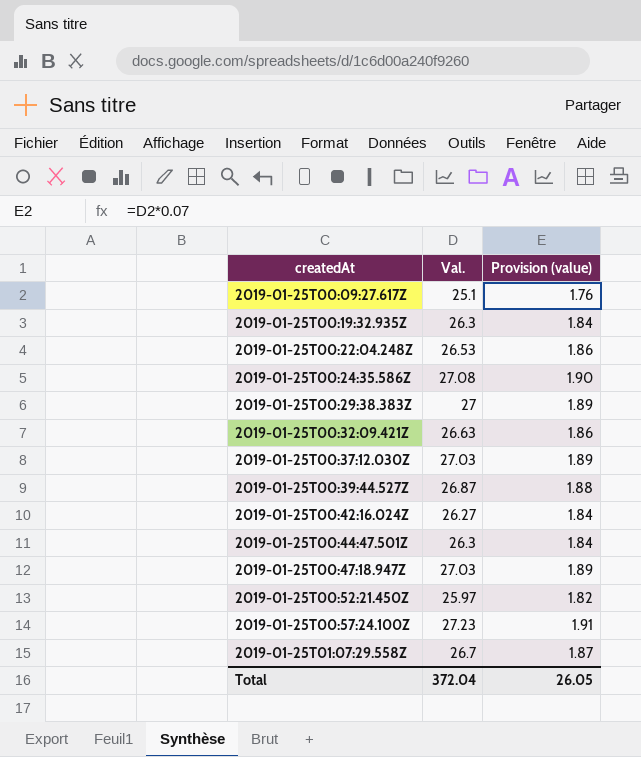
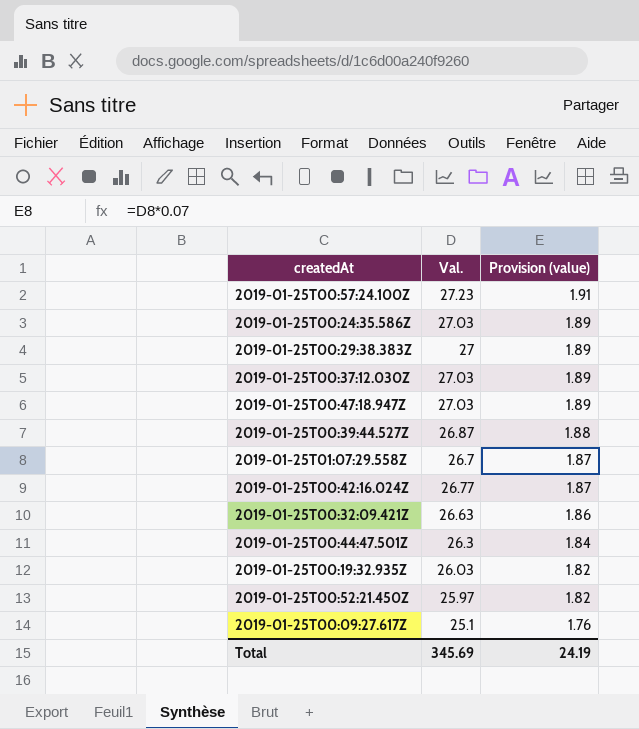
row order: createdAt ascending -> Provision (value) descending
row 2019-01-25T00:22:04.248Z: 26.53 | 1.86 -> none
2019-01-25T00:24:35.586Z | Val.: 27.08 -> 27.03
2019-01-25T00:24:35.586Z | Provision (value): 1.90 -> 1.89
2019-01-25T00:42:16.024Z | Val.: 26.27 -> 26.77
2019-01-25T00:42:16.024Z | Provision (value): 1.84 -> 1.87
2019-01-25T00:19:32.935Z | Val.: 26.3 -> 26.03
2019-01-25T00:19:32.935Z | Provision (value): 1.84 -> 1.82
Total | Val.: 372.04 -> 345.69
Total | Provision (value): 26.05 -> 24.19

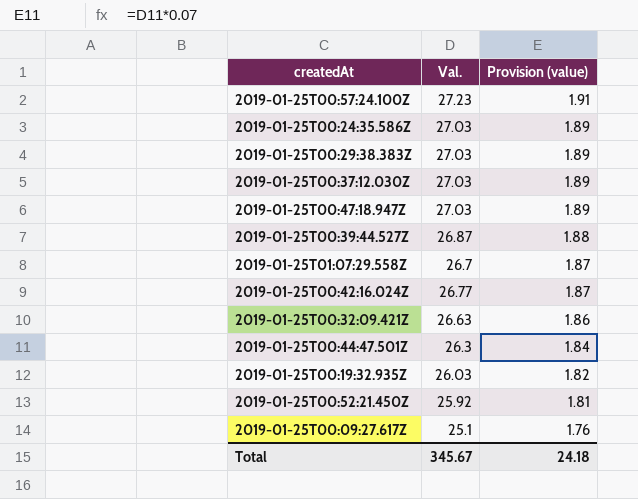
2019-01-25T00:29:38.383Z | Val.: 27 -> 27.03
2019-01-25T00:52:21.450Z | Val.: 25.97 -> 25.92
2019-01-25T00:52:21.450Z | Provision (value): 1.82 -> 1.81
Total | Val.: 345.69 -> 345.67
Total | Provision (value): 24.19 -> 24.18

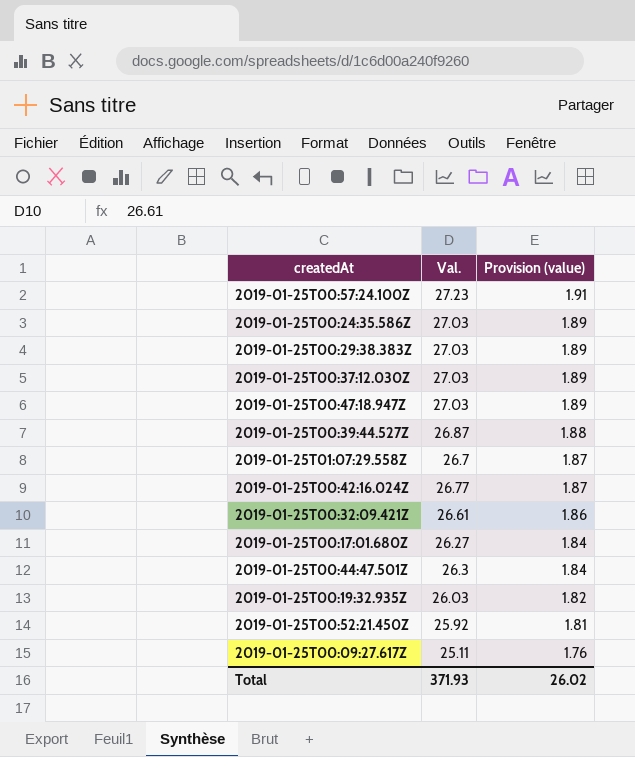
2019-01-25T00:32:09.421Z | Val.: 26.63 -> 26.61
row 2019-01-25T00:17:01.680Z: none -> 26.27 | 1.84
2019-01-25T00:09:27.617Z | Val.: 25.1 -> 25.11
Total | Val.: 345.67 -> 371.93
Total | Provision (value): 24.18 -> 26.02

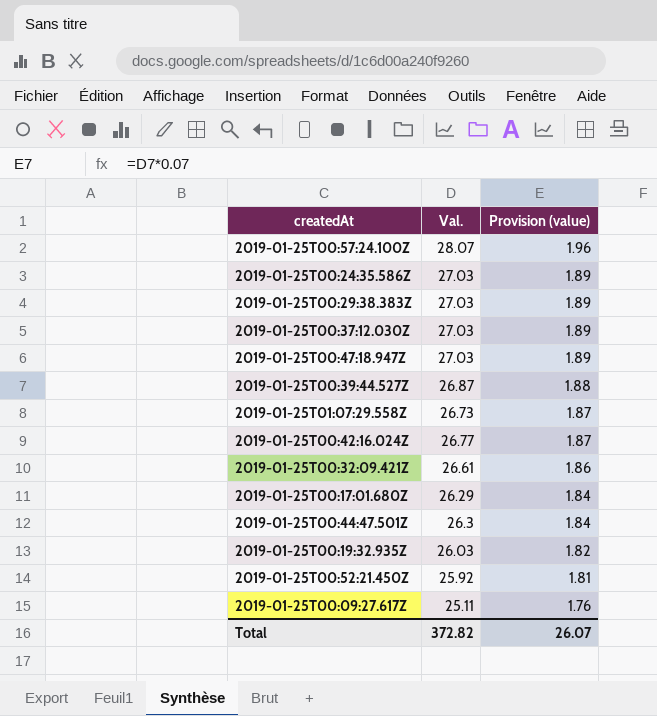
2019-01-25T00:57:24.100Z | Val.: 27.23 -> 28.07
2019-01-25T00:57:24.100Z | Provision (value): 1.91 -> 1.96
2019-01-25T01:07:29.558Z | Val.: 26.7 -> 26.73
2019-01-25T00:17:01.680Z | Val.: 26.27 -> 26.29
Total | Val.: 371.93 -> 372.82
Total | Provision (value): 26.02 -> 26.07

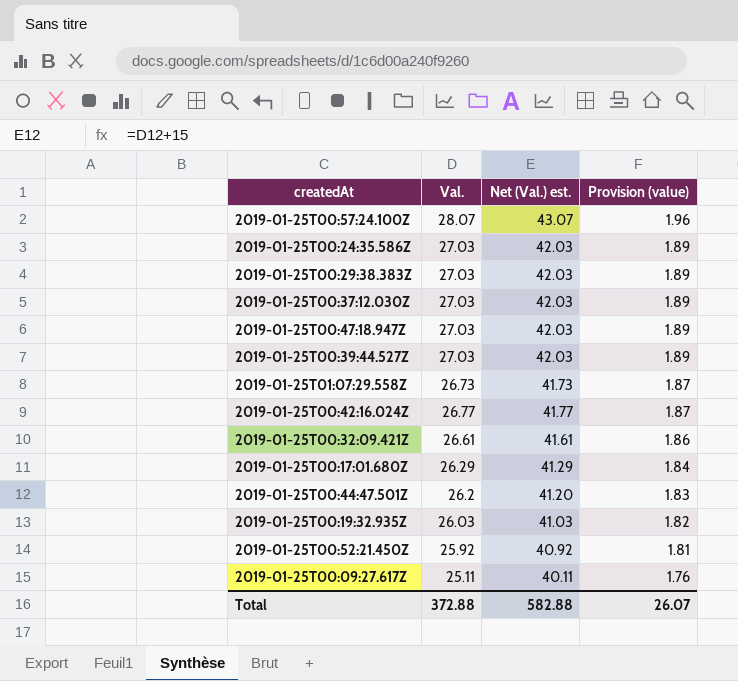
column Net (Val.) est. | formula: none -> [Val.] + 15
2019-01-25T00:39:44.527Z | Val.: 26.87 -> 27.03
2019-01-25T00:39:44.527Z | Provision (value): 1.88 -> 1.89
2019-01-25T00:44:47.501Z | Val.: 26.3 -> 26.2
2019-01-25T00:44:47.501Z | Provision (value): 1.84 -> 1.83
Total | Val.: 372.82 -> 372.88

